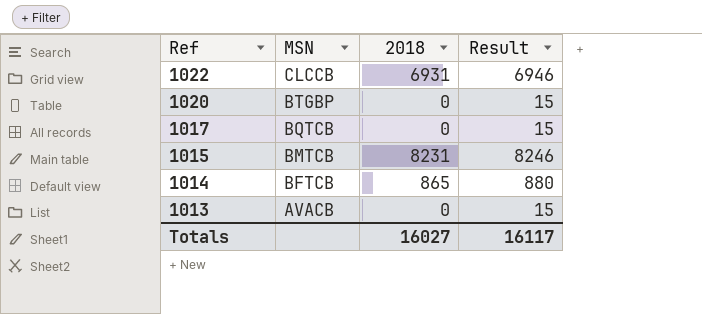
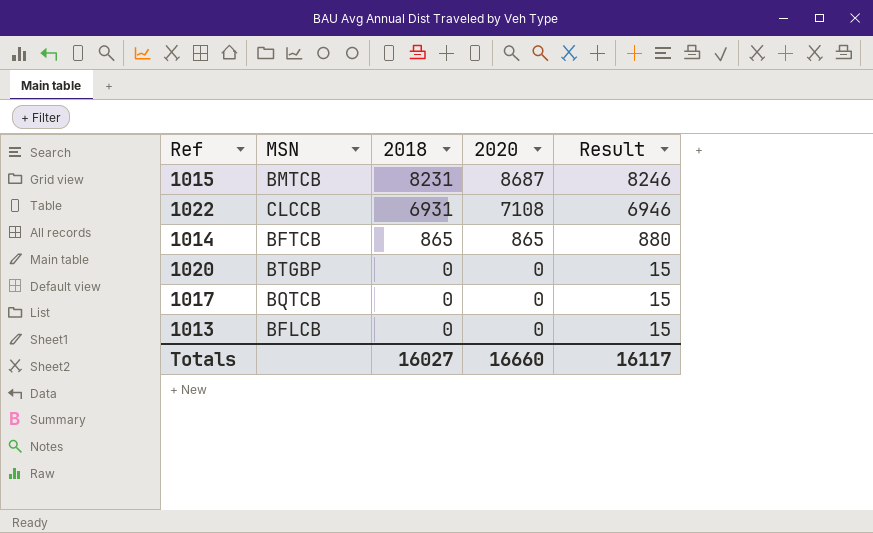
row order: Ref descending -> 2018 descending
column 2020 | position: none -> 4
1013 | MSN: AVACB -> BFLCB

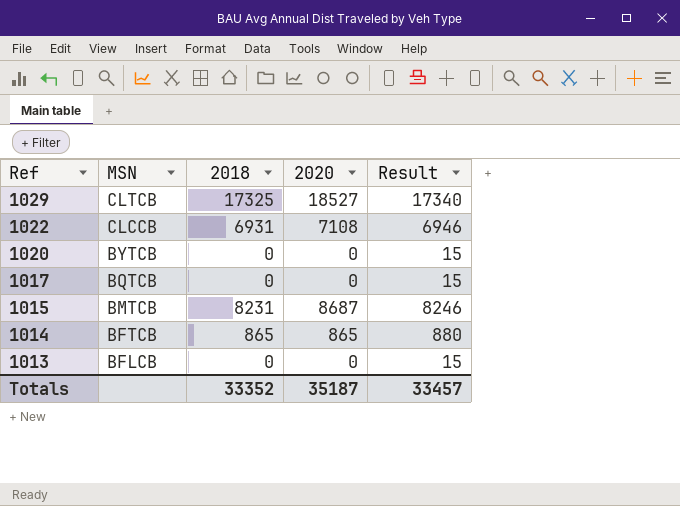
row order: 2018 descending -> Ref descending
row 1029: none -> CLTCB | 17325 | 18527 | 17340
1020 | MSN: BTGBP -> BYTCB
Totals | 2018: 16027 -> 33352
Totals | 2020: 16660 -> 35187
Totals | Result: 16117 -> 33457

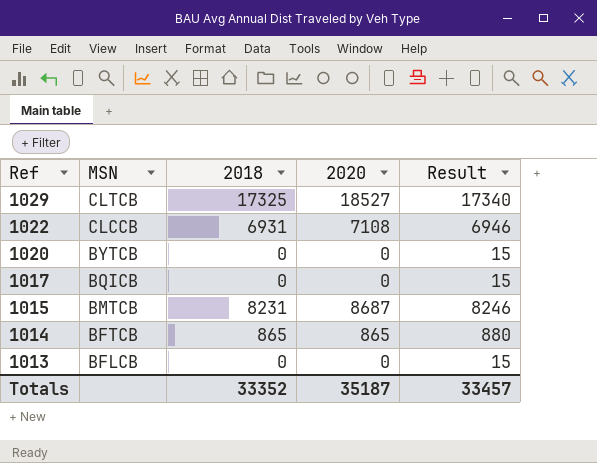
1017 | MSN: BQTCB -> BQICB

